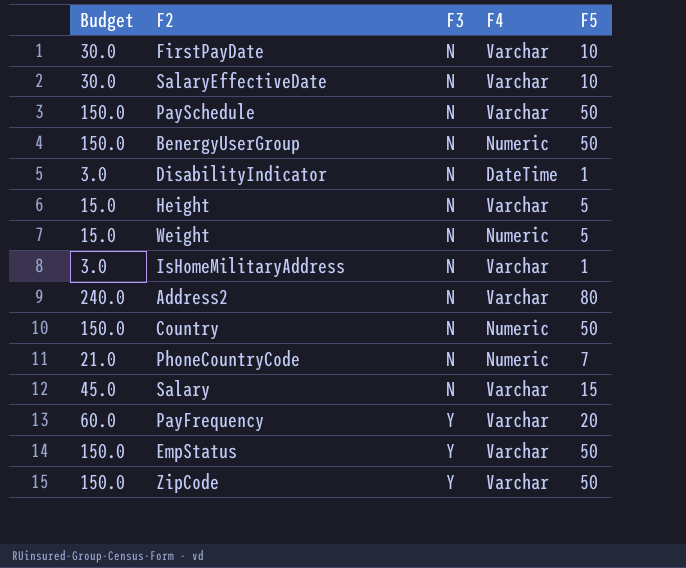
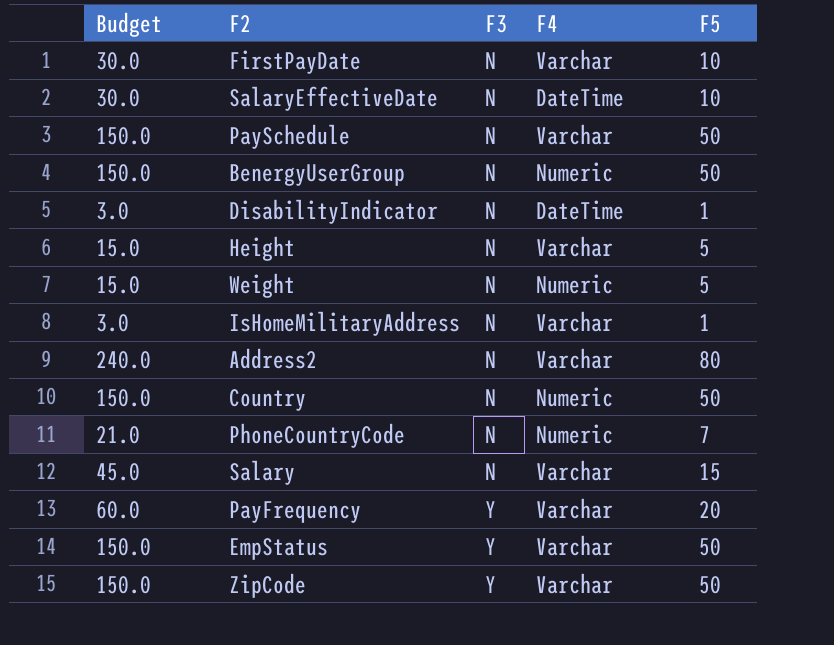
SalaryEffectiveDate | F4: Varchar -> DateTime

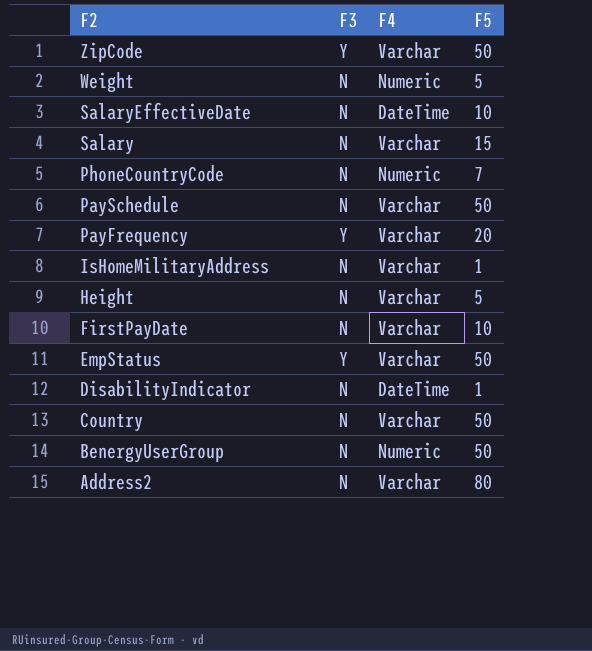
row order: F3 ascending -> F2 descending
column Budget | formula: [F5] * 3 -> none
Country | F4: Numeric -> Varchar

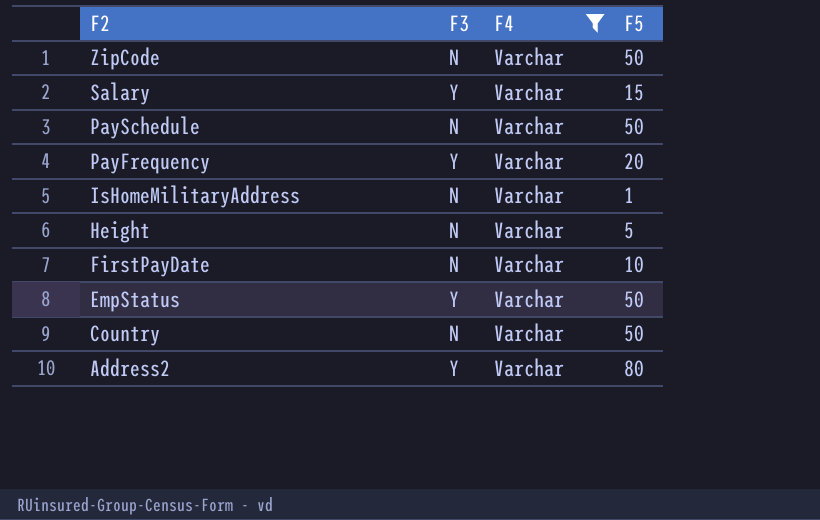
filter: none -> F4 = Varchar
ZipCode | F3: Y -> N
Salary | F3: N -> Y
Address2 | F3: N -> Y

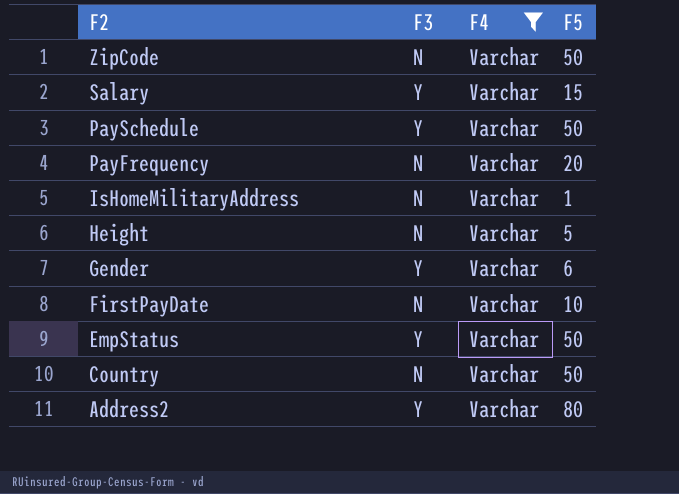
PaySchedule | F3: N -> Y
PayFrequency | F3: Y -> N
row Gender: none -> Y | Varchar | 6

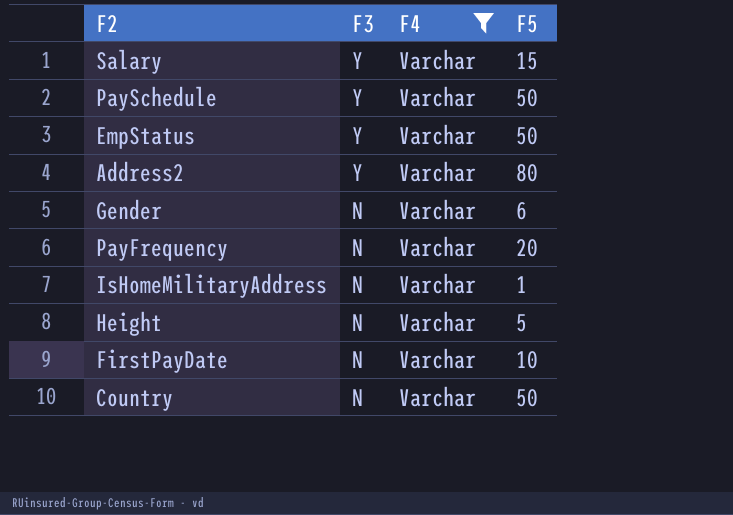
row order: F2 descending -> F3 descending
row ZipCode: N | Varchar | 50 -> none
Gender | F3: Y -> N

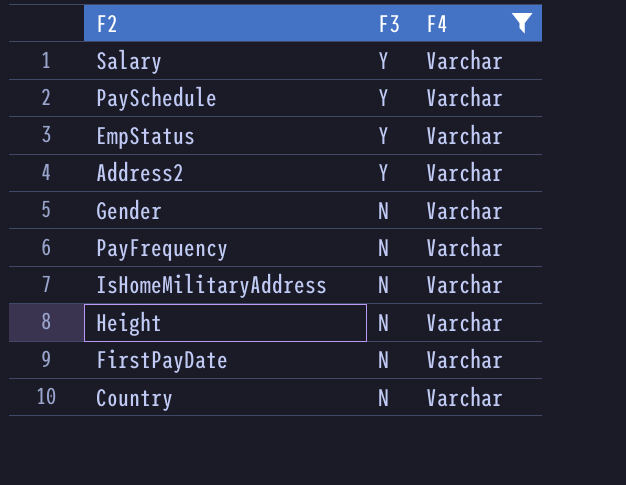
column F5 | position: 4 -> none

